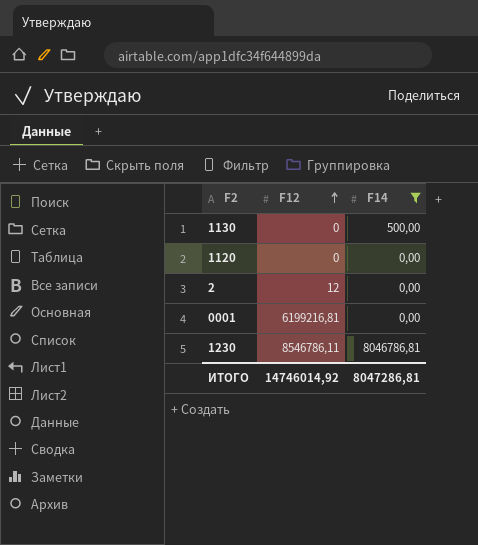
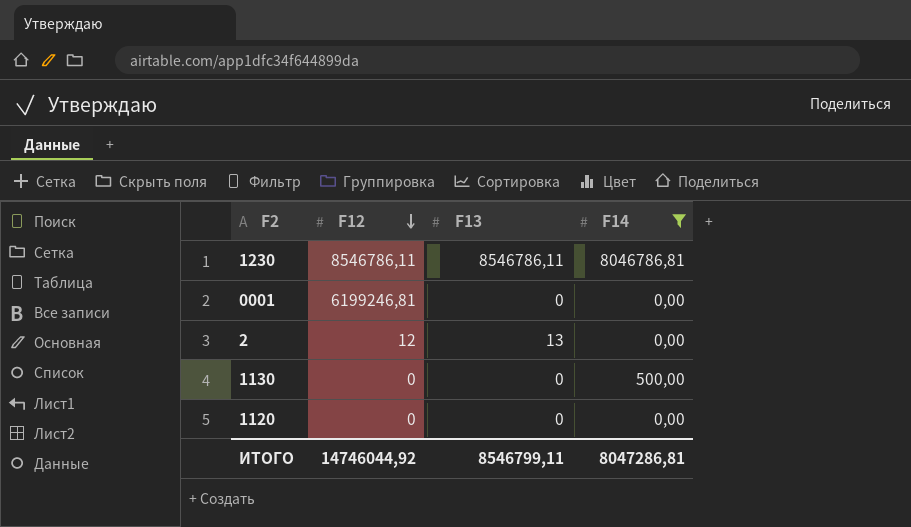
row order: F12 ascending -> F12 descending
column F13 | position: none -> 3
0001 | F12: 6199216,81 -> 6199246,81
ИТОГО | F12: 14746014,92 -> 14746044,92

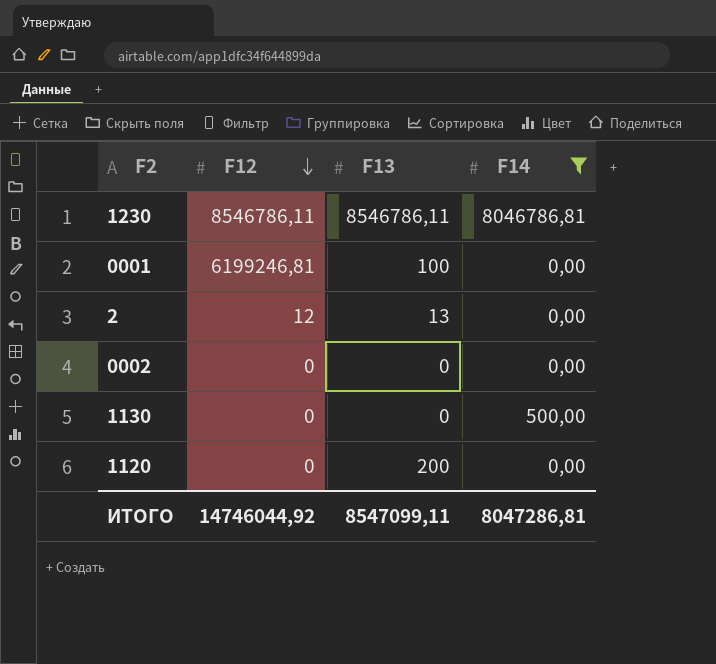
0001 | F13: 0 -> 100
row 0002: none -> 0 | 0 | 0,00
1120 | F13: 0 -> 200
ИТОГО | F13: 8546799,11 -> 8547099,11

